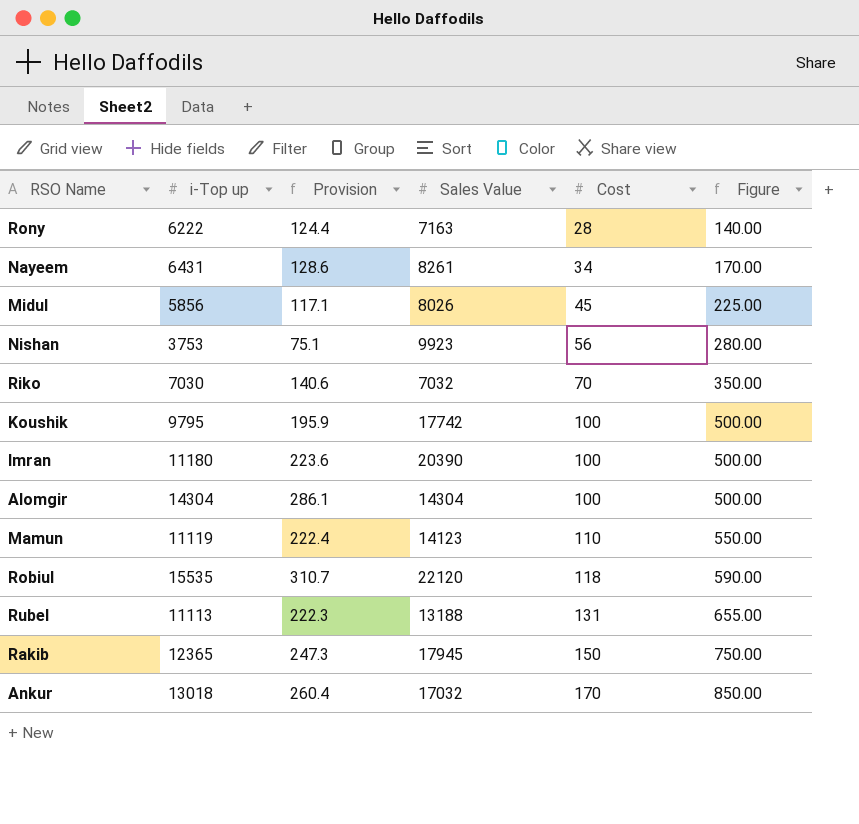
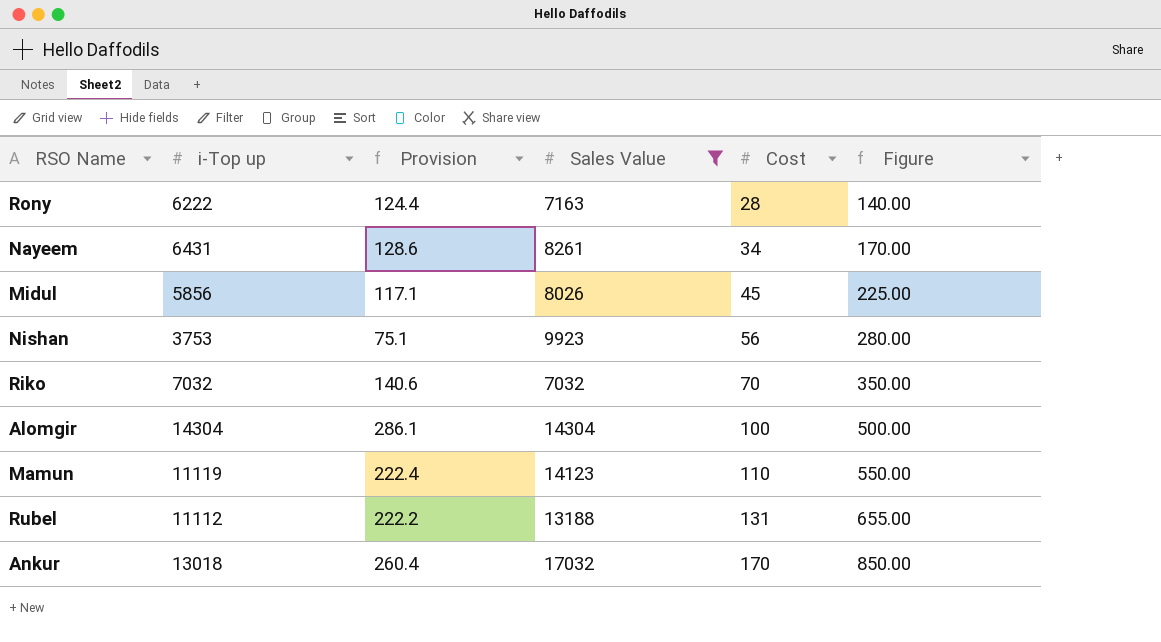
filter: none -> Sales Value <= 17032
Riko | i-Top up: 7030 -> 7032
Rubel | i-Top up: 11113 -> 11112
Rubel | Provision: 222.3 -> 222.2

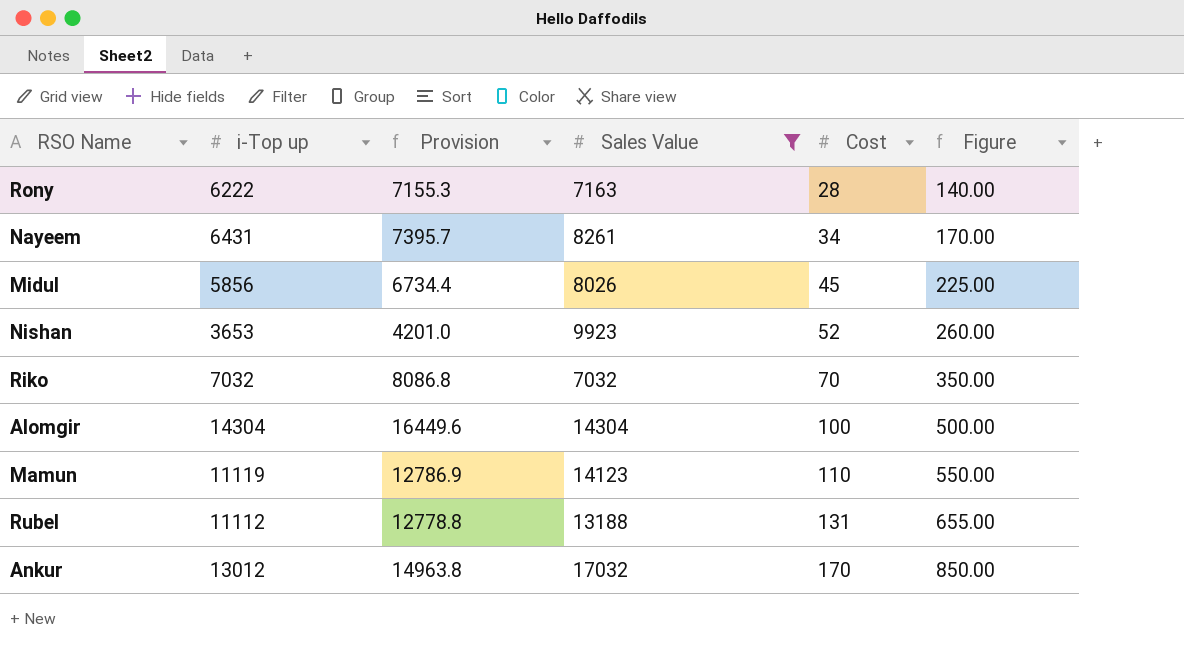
column Provision | formula: [i-Top up] * 0.02 -> [i-Top up] * 1.15
Nishan | i-Top up: 3753 -> 3653
Nishan | Cost: 56 -> 52
Nishan | Figure: 280.00 -> 260.00
Ankur | i-Top up: 13018 -> 13012

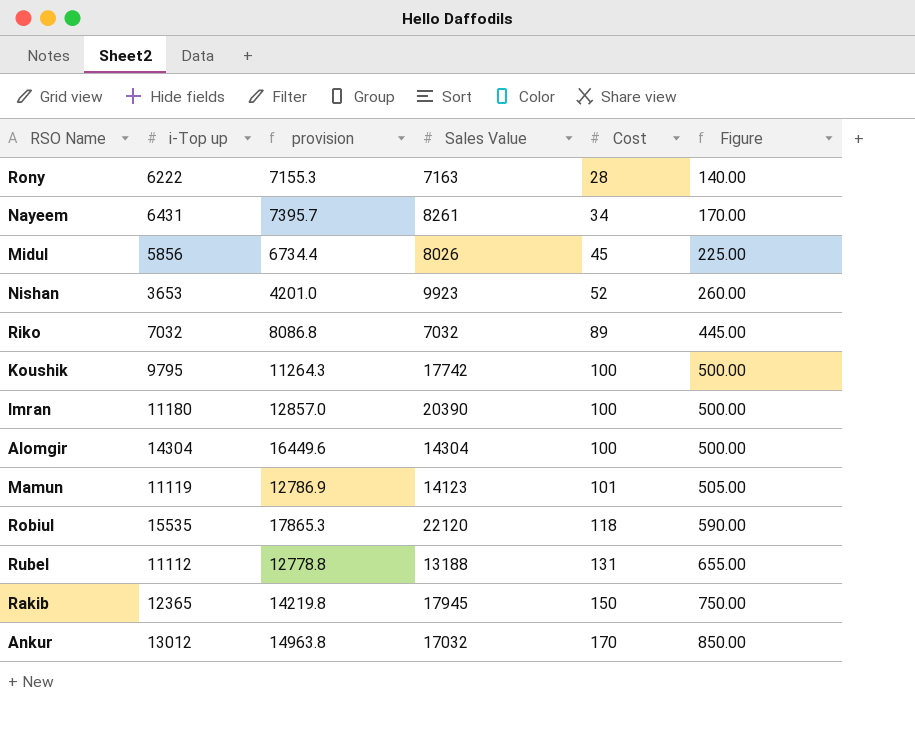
filter: Sales Value <= 17032 -> none
column name: Provision -> provision
Riko | Cost: 70 -> 89
Riko | Figure: 350.00 -> 445.00
Mamun | Cost: 110 -> 101
Mamun | Figure: 550.00 -> 505.00

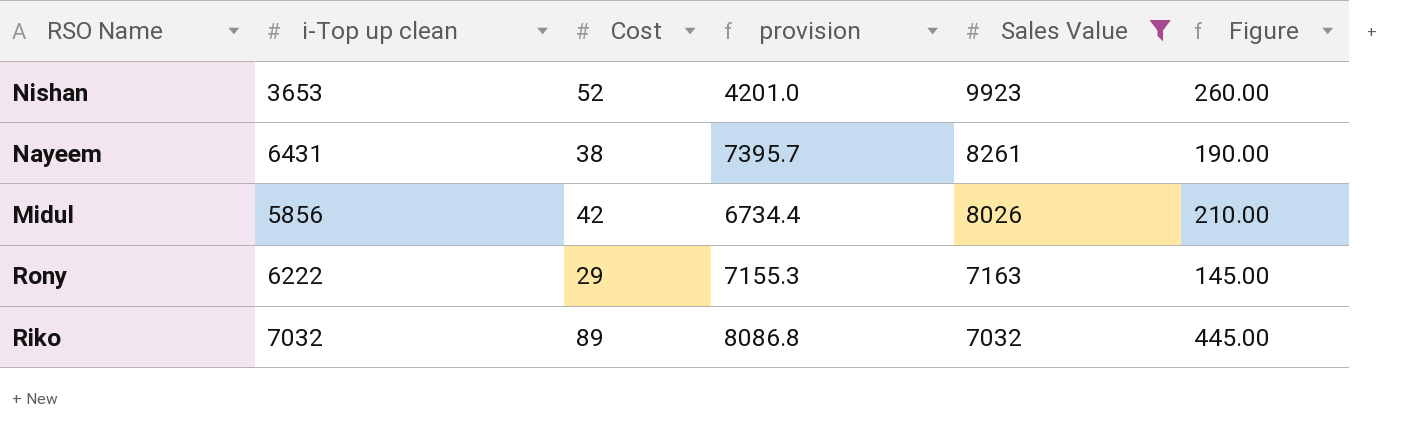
filter: none -> Sales Value <= 9923
row order: Cost ascending -> Sales Value descending
column name: i-Top up -> i-Top up clean
column Cost | position: 5 -> 3
Nayeem | Cost: 34 -> 38
Nayeem | Figure: 170.00 -> 190.00
Midul | Cost: 45 -> 42
Midul | Figure: 225.00 -> 210.00
Rony | Cost: 28 -> 29
Rony | Figure: 140.00 -> 145.00

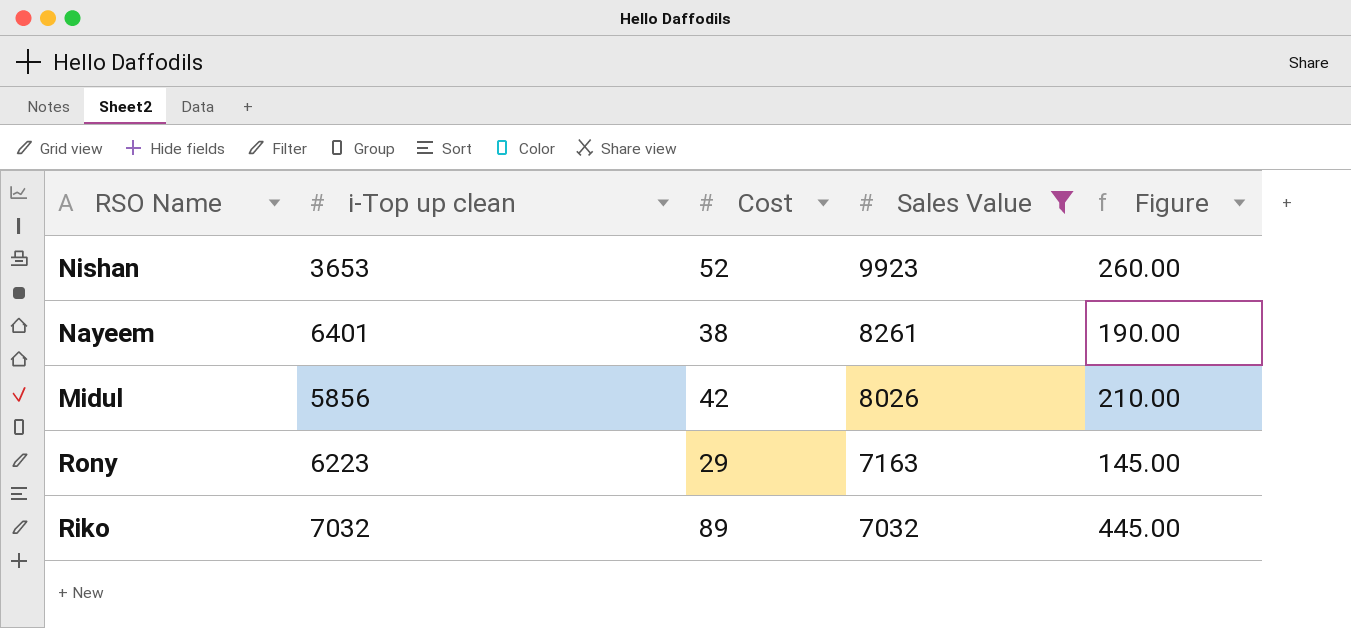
column provision | formula: [i-Top up clean] * 1.15 -> none
Nayeem | i-Top up clean: 6431 -> 6401
Rony | i-Top up clean: 6222 -> 6223

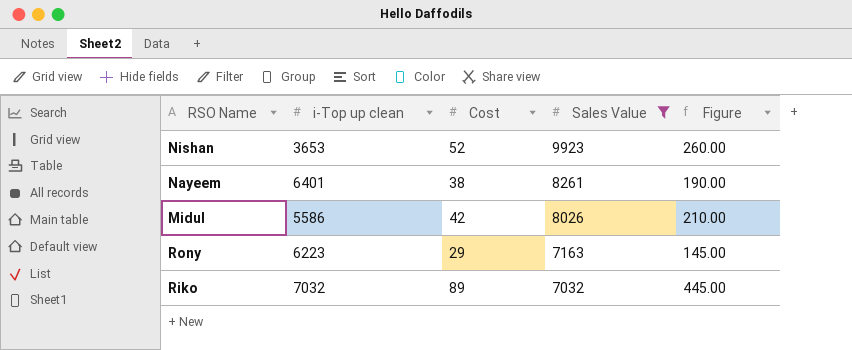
Midul | i-Top up clean: 5856 -> 5586

